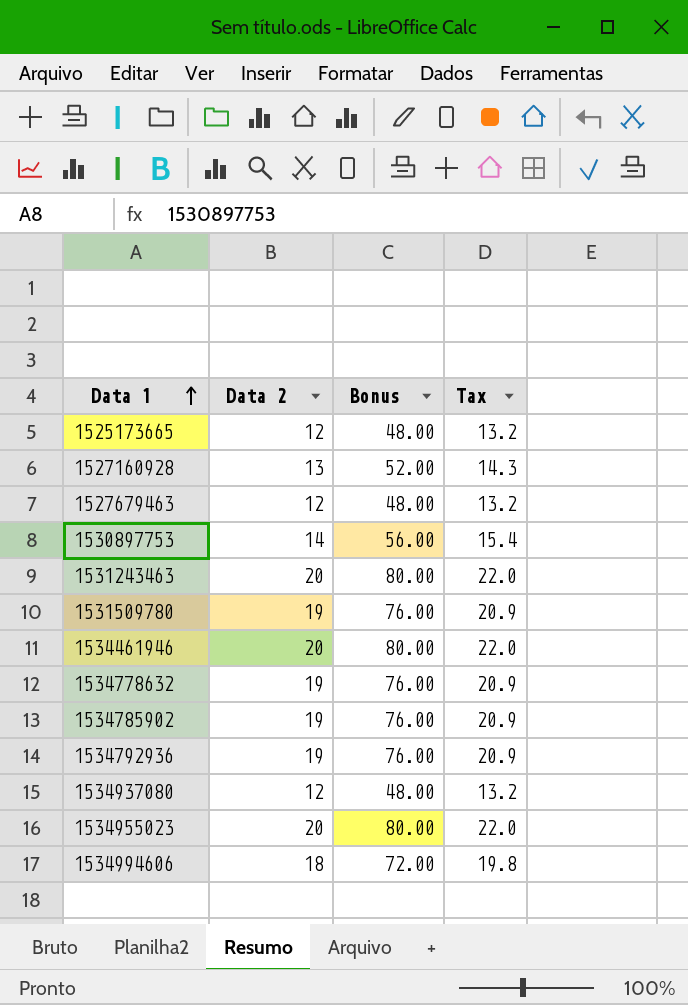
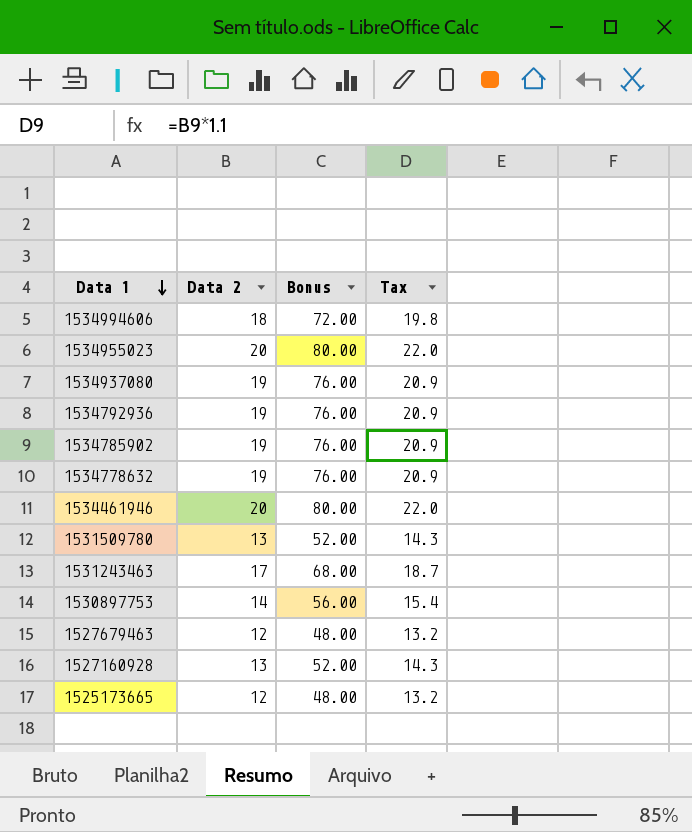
row order: Data 1 ascending -> Data 1 descending
1534937080 | Data 2: 12 -> 19
1534937080 | Bonus: 48.00 -> 76.00
1534937080 | Tax: 13.2 -> 20.9
1531509780 | Data 2: 19 -> 13
1531509780 | Bonus: 76.00 -> 52.00
1531509780 | Tax: 20.9 -> 14.3
1531243463 | Data 2: 20 -> 17
1531243463 | Bonus: 80.00 -> 68.00
1531243463 | Tax: 22.0 -> 18.7

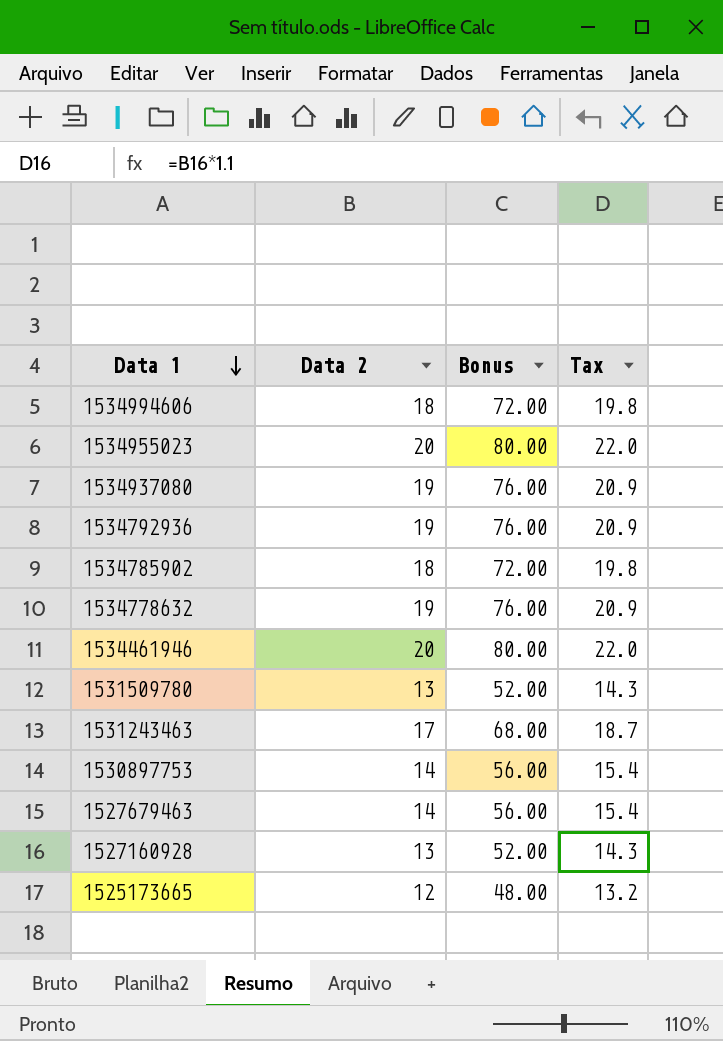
1534785902 | Data 2: 19 -> 18
1534785902 | Bonus: 76.00 -> 72.00
1534785902 | Tax: 20.9 -> 19.8
1527679463 | Data 2: 12 -> 14
1527679463 | Bonus: 48.00 -> 56.00
1527679463 | Tax: 13.2 -> 15.4

